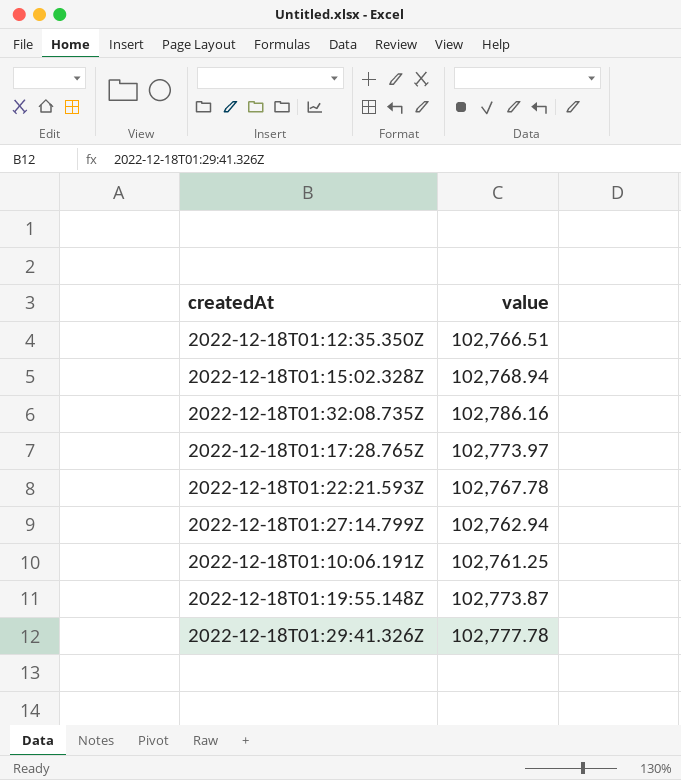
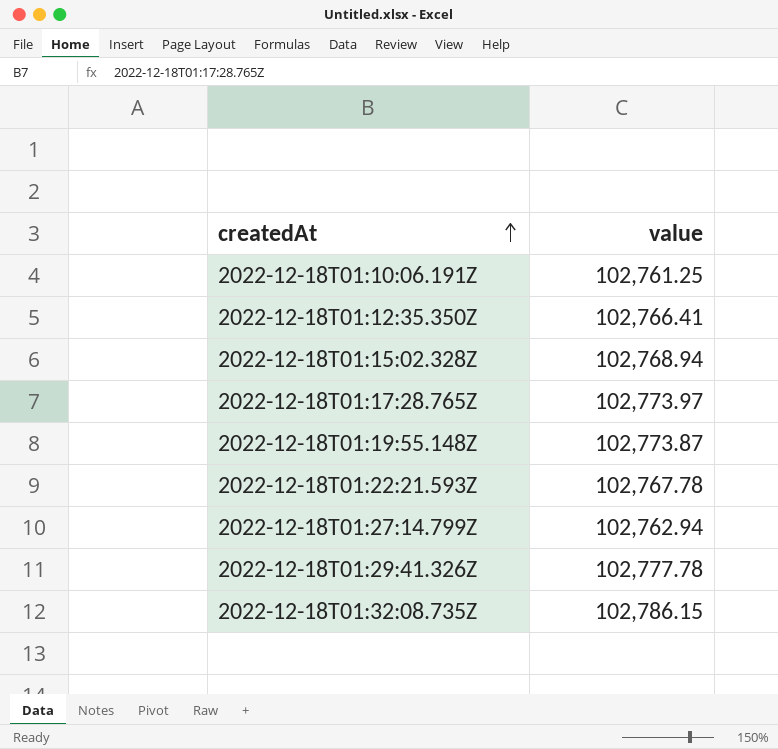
row order: none -> createdAt ascending
2022-12-18T01:12:35.350Z | value: 102,766.51 -> 102,766.41
2022-12-18T01:32:08.735Z | value: 102,786.16 -> 102,786.15

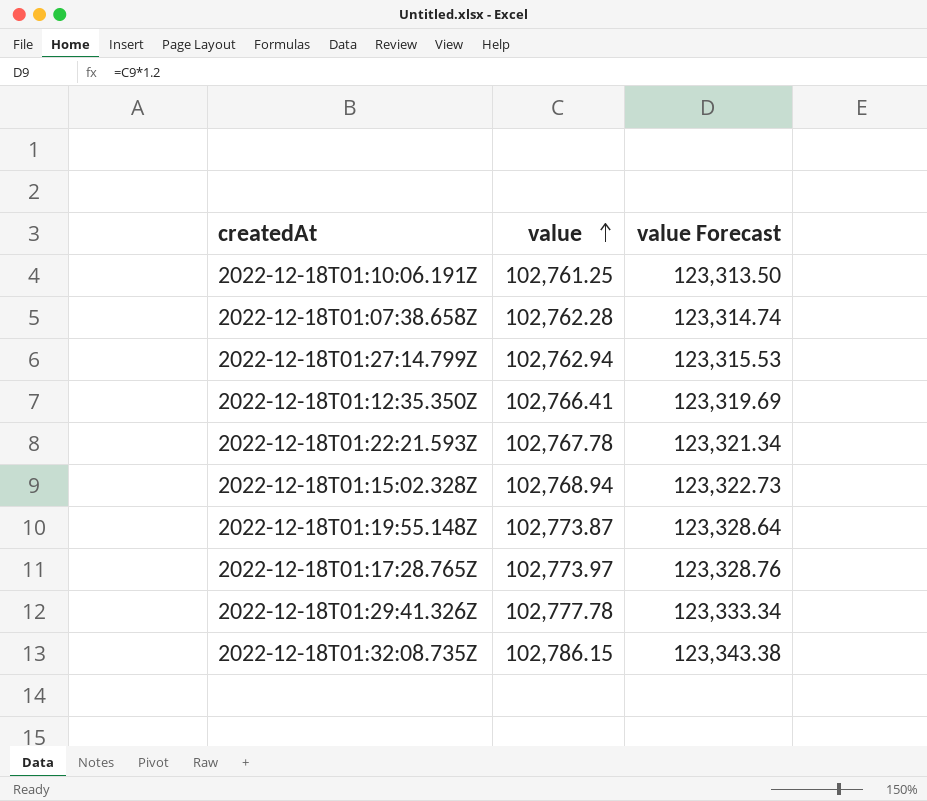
row order: createdAt ascending -> value ascending
column value Forecast | formula: none -> [value] * 1.2
row 2022-12-18T01:07:38.658Z: none -> 102,762.28 | 123,314.74

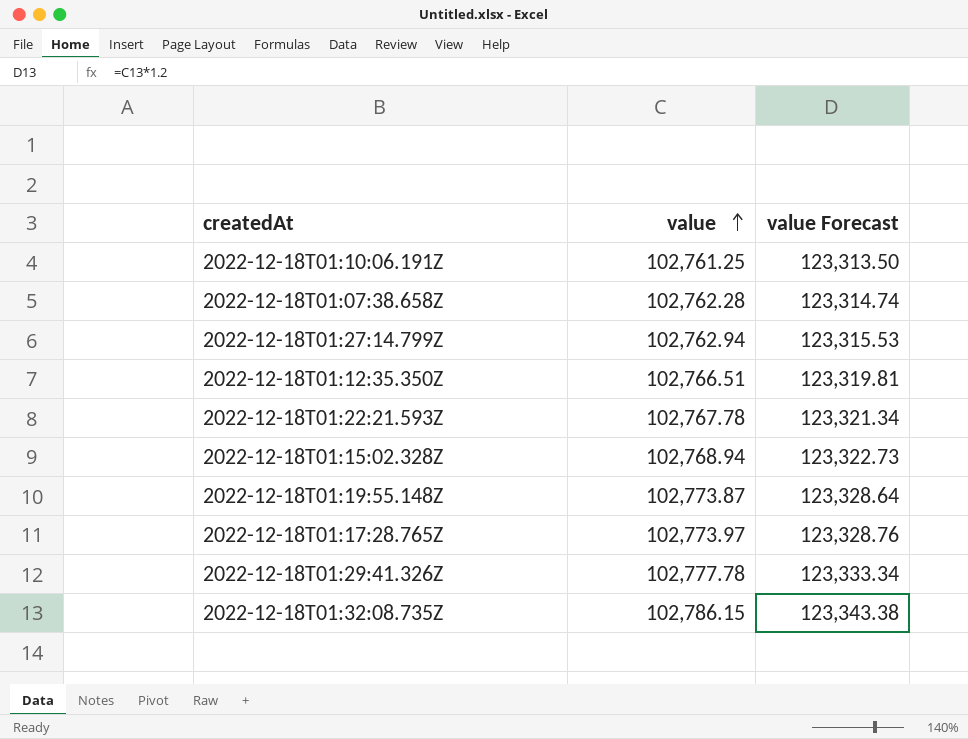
2022-12-18T01:12:35.350Z | value: 102,766.41 -> 102,766.51
2022-12-18T01:12:35.350Z | value Forecast: 123,319.69 -> 123,319.81

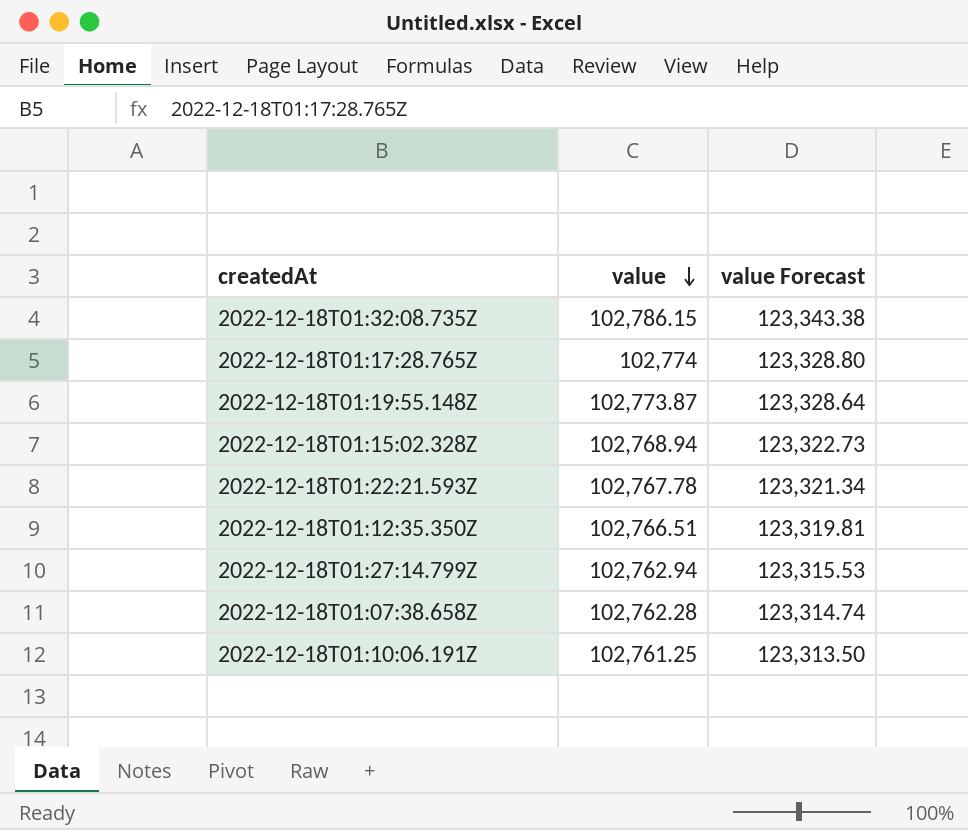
row order: value ascending -> value descending
row 2022-12-18T01:29:41.326Z: 102,777.78 | 123,333.34 -> none
2022-12-18T01:17:28.765Z | value: 102,773.97 -> 102,774
2022-12-18T01:17:28.765Z | value Forecast: 123,328.76 -> 123,328.80

